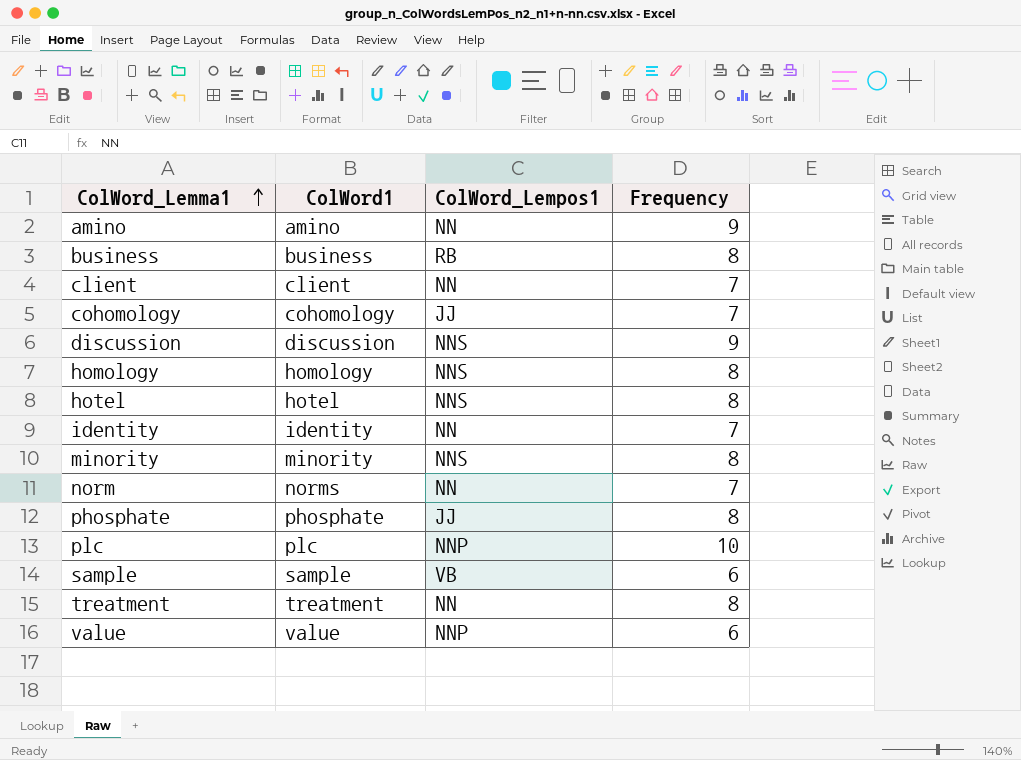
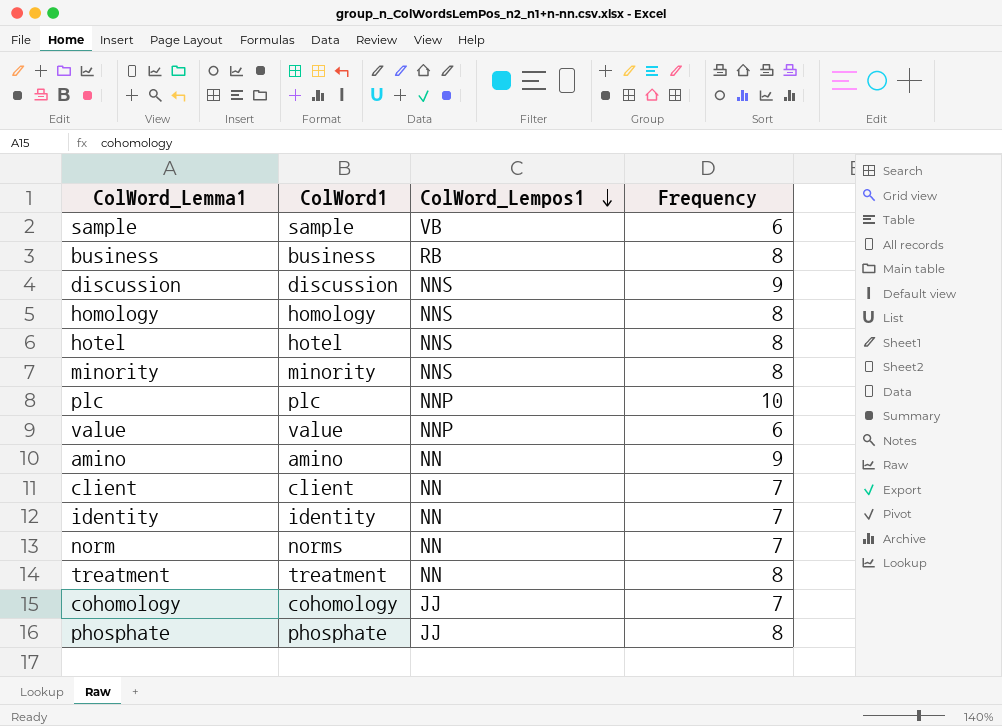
row order: ColWord_Lemma1 ascending -> ColWord_Lempos1 descending

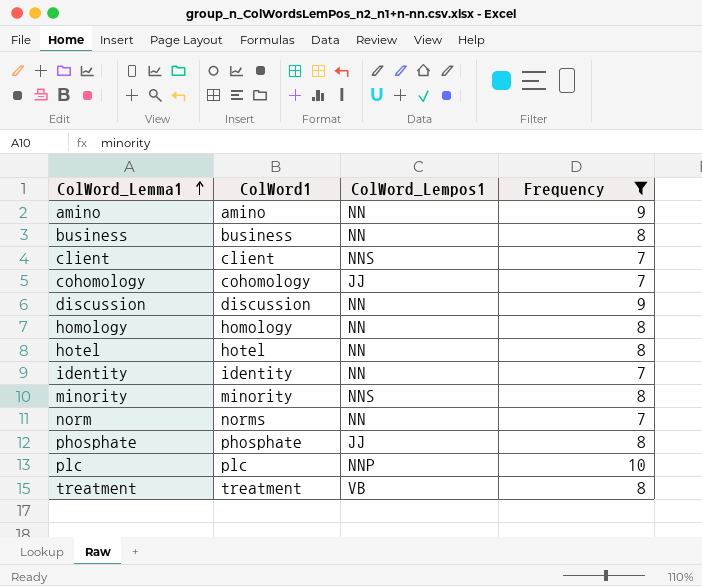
filter: none -> Frequency != 6
row order: ColWord_Lempos1 descending -> ColWord_Lemma1 ascending
business | ColWord_Lempos1: RB -> NN
client | ColWord_Lempos1: NN -> NNS
discussion | ColWord_Lempos1: NNS -> NN
homology | ColWord_Lempos1: NNS -> NN
hotel | ColWord_Lempos1: NNS -> NN
treatment | ColWord_Lempos1: NN -> VB

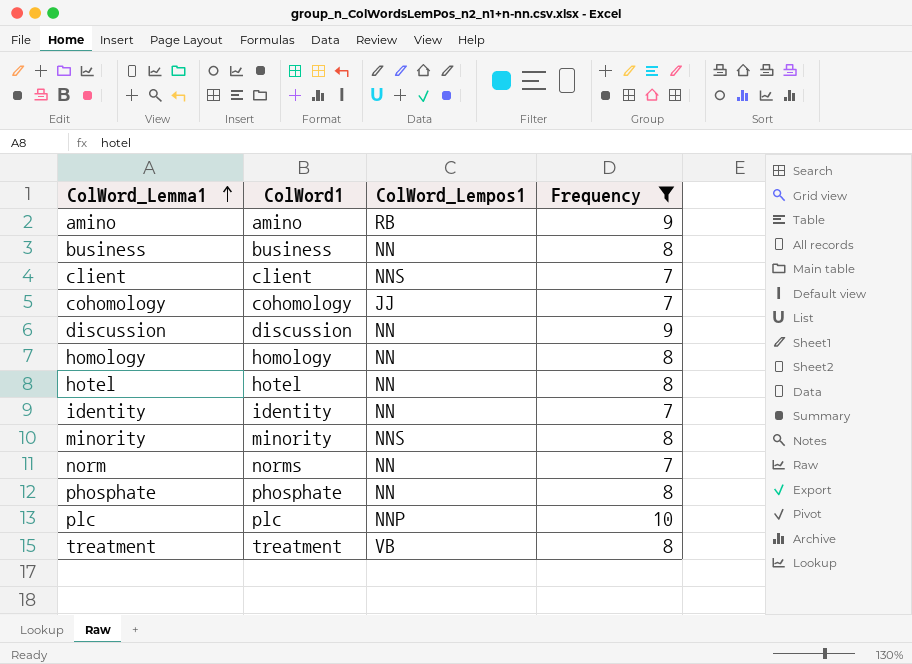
amino | ColWord_Lempos1: NN -> RB
phosphate | ColWord_Lempos1: JJ -> NN

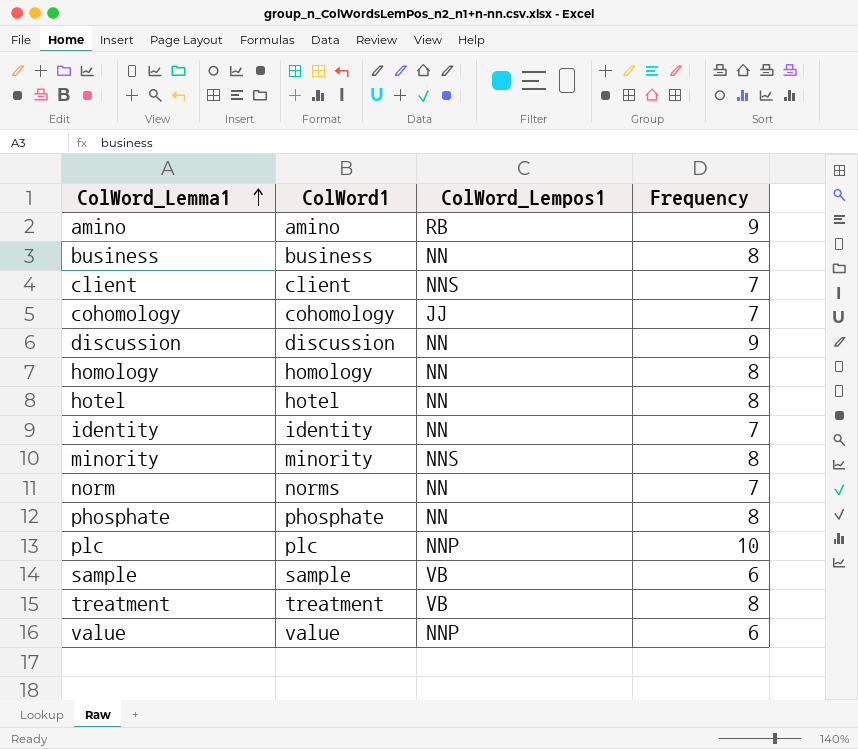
filter: Frequency != 6 -> none

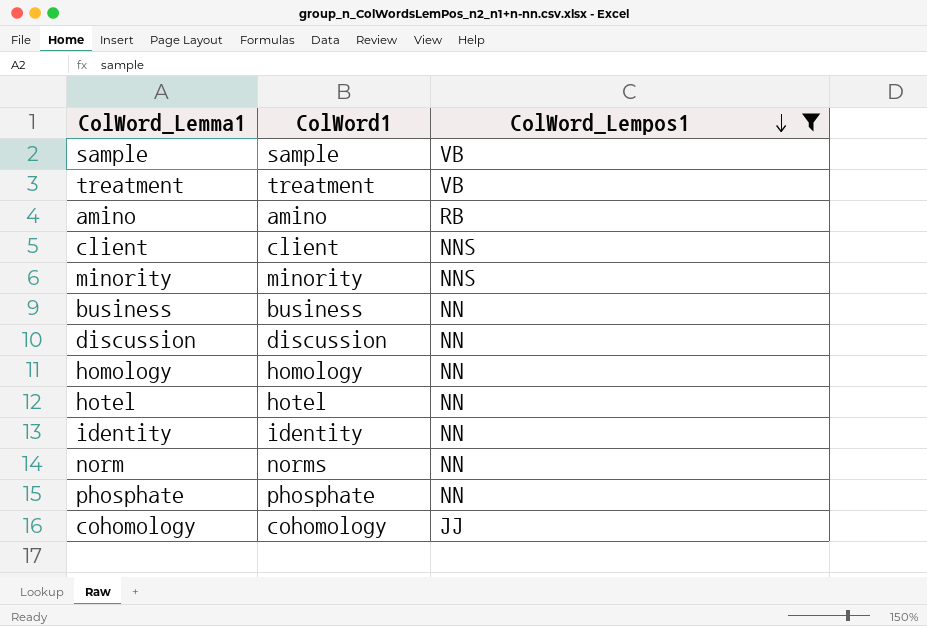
filter: none -> ColWord_Lempos1 != NNP
row order: ColWord_Lemma1 ascending -> ColWord_Lempos1 descending
column Frequency | position: 4 -> none

